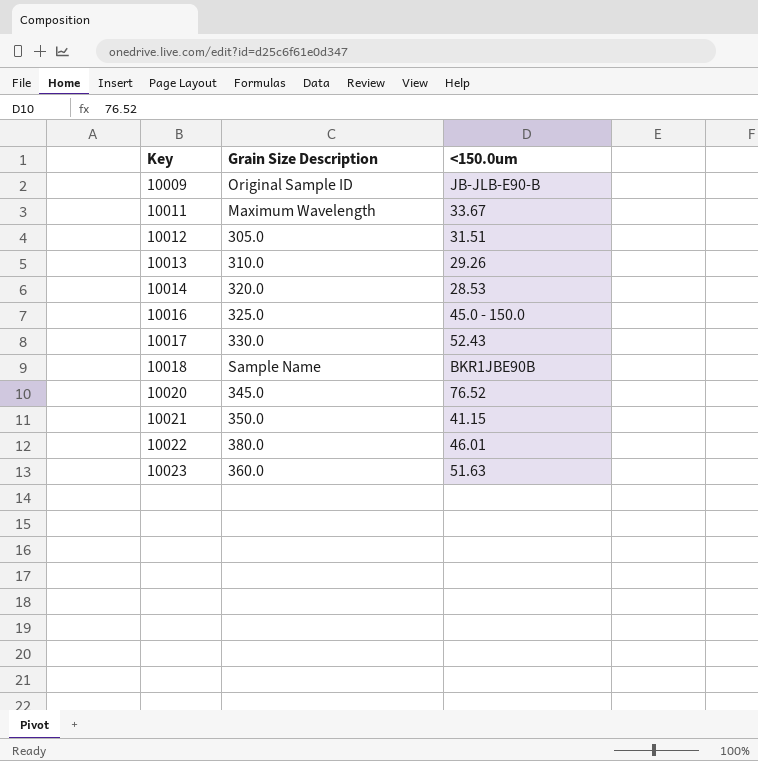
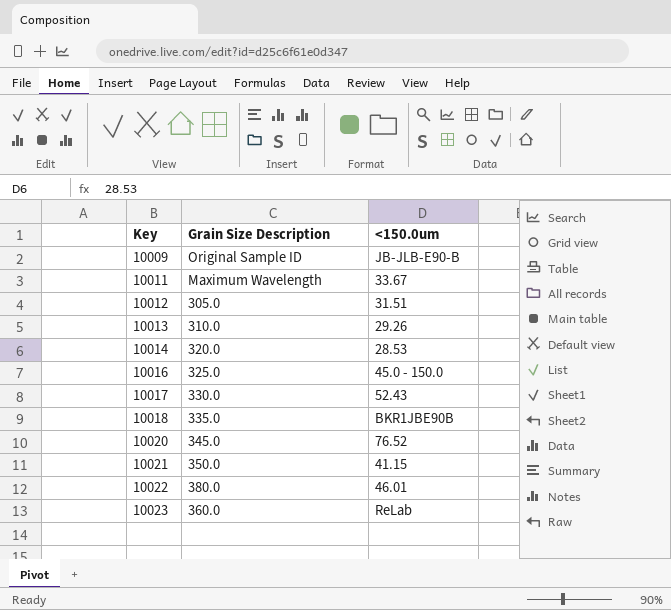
10018 | Grain Size Description: Sample Name -> 335.0
10023 | <150.0um: 51.63 -> ReLab

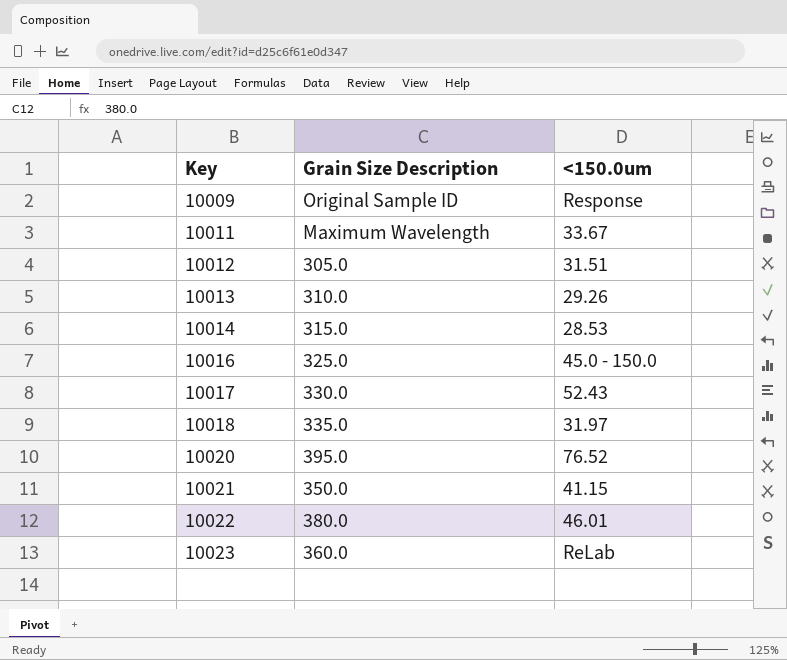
10009 | <150.0um: JB-JLB-E90-B -> Response
10014 | Grain Size Description: 320.0 -> 315.0
10018 | <150.0um: BKR1JBE90B -> 31.97
10020 | Grain Size Description: 345.0 -> 395.0

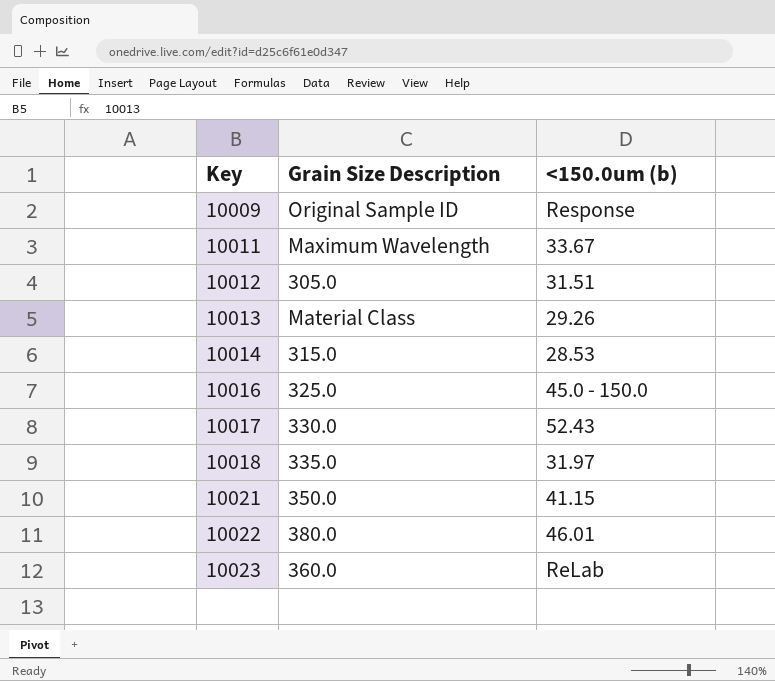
column name: <150.0um -> <150.0um (b)
row 10020: 395.0 | 76.52 -> none
10013 | Grain Size Description: 310.0 -> Material Class

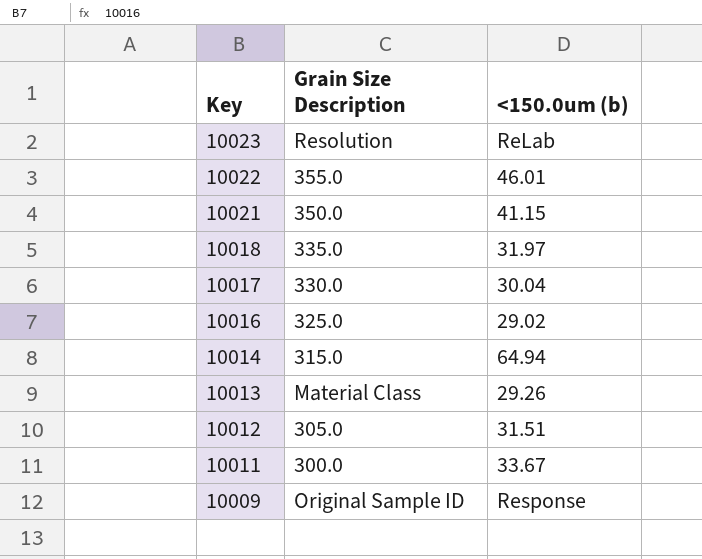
row order: Key ascending -> Key descending
10023 | Grain Size Description: 360.0 -> Resolution
10022 | Grain Size Description: 380.0 -> 355.0
10017 | <150.0um (b): 52.43 -> 30.04
10016 | <150.0um (b): 45.0 - 150.0 -> 29.02
10014 | <150.0um (b): 28.53 -> 64.94
10011 | Grain Size Description: Maximum Wavelength -> 300.0

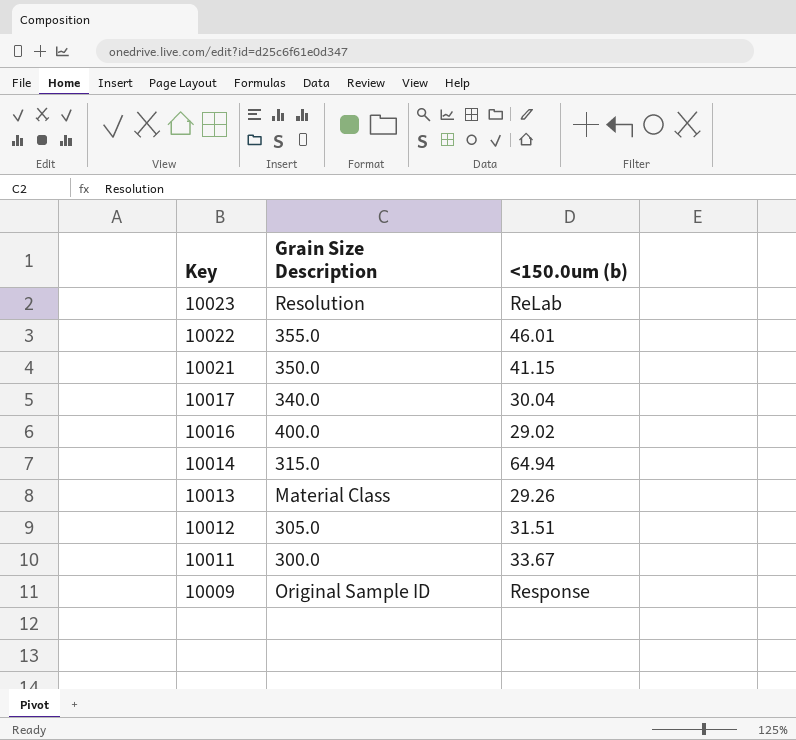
row 10018: 335.0 | 31.97 -> none
10017 | Grain Size Description: 330.0 -> 340.0
10016 | Grain Size Description: 325.0 -> 400.0

